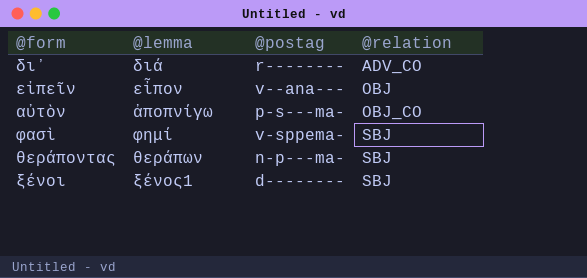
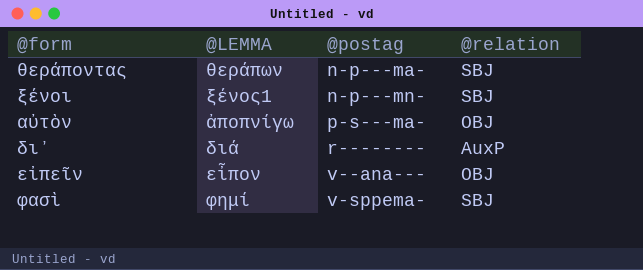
row order: @relation ascending -> @postag ascending
column name: @lemma -> @LEMMA
ξένοι | @postag: d-------- -> n-p---mn-
αὐτὸν | @relation: OBJ_CO -> OBJ
διʼ | @relation: ADV_CO -> AuxP

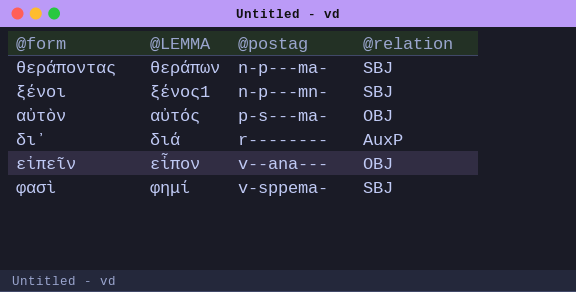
αὐτὸν | @LEMMA: ἀποπνίγω -> αὐτός

